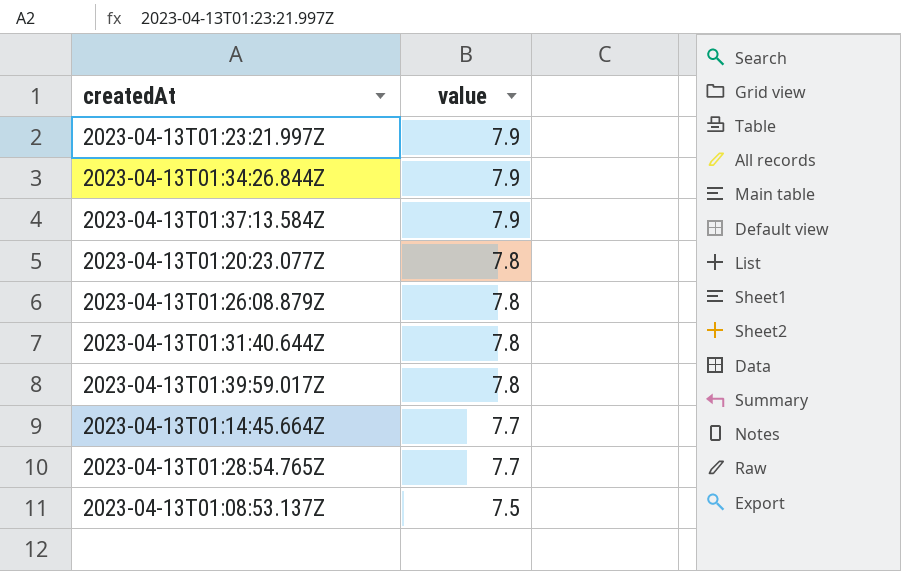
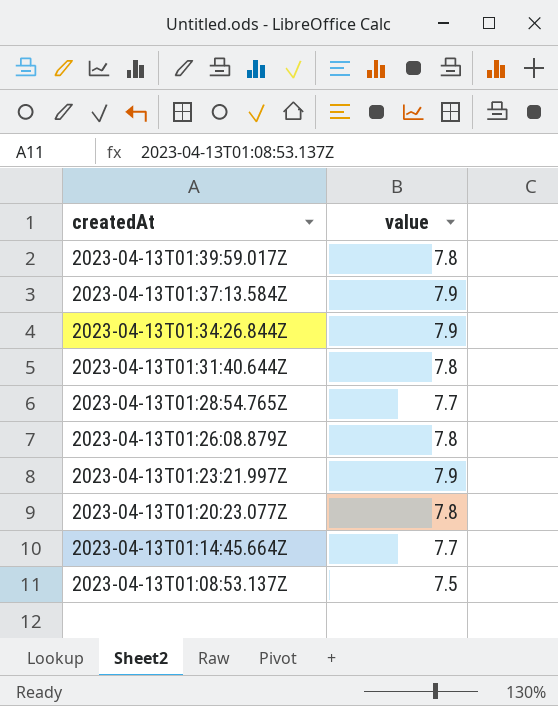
row order: value descending -> createdAt descending

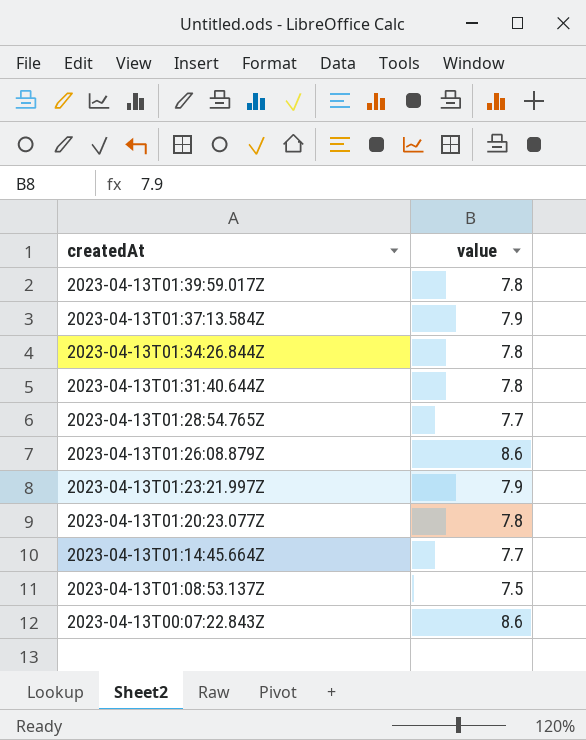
2023-04-13T01:34:26.844Z | value: 7.9 -> 7.8
2023-04-13T01:26:08.879Z | value: 7.8 -> 8.6
row 2023-04-13T00:07:22.843Z: none -> 8.6

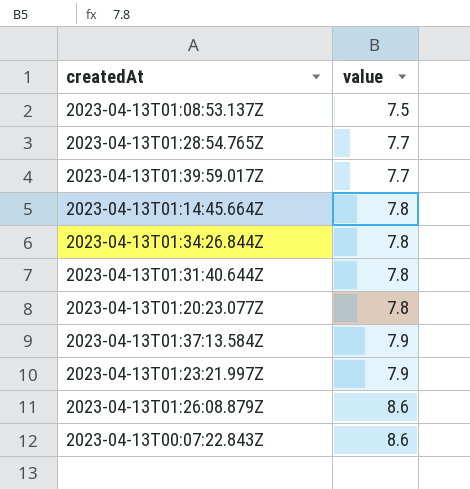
row order: createdAt descending -> value ascending
2023-04-13T01:39:59.017Z | value: 7.8 -> 7.7
2023-04-13T01:14:45.664Z | value: 7.7 -> 7.8

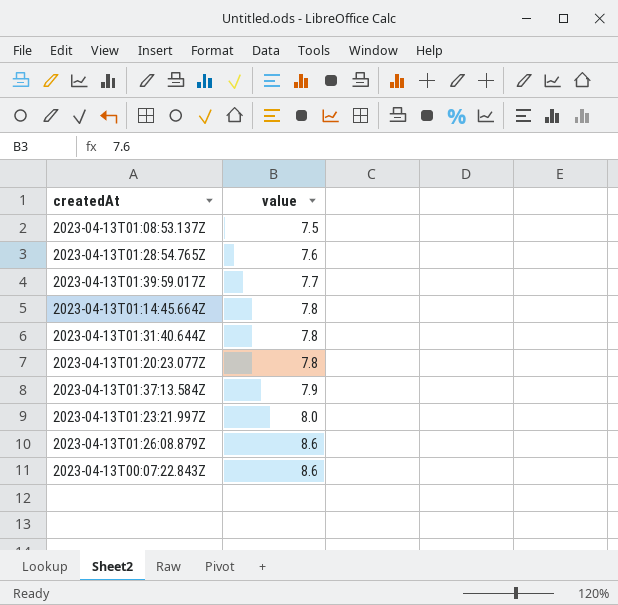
row 2023-04-13T01:34:26.844Z: 7.8 -> none
2023-04-13T01:28:54.765Z | value: 7.7 -> 7.6
2023-04-13T01:23:21.997Z | value: 7.9 -> 8.0

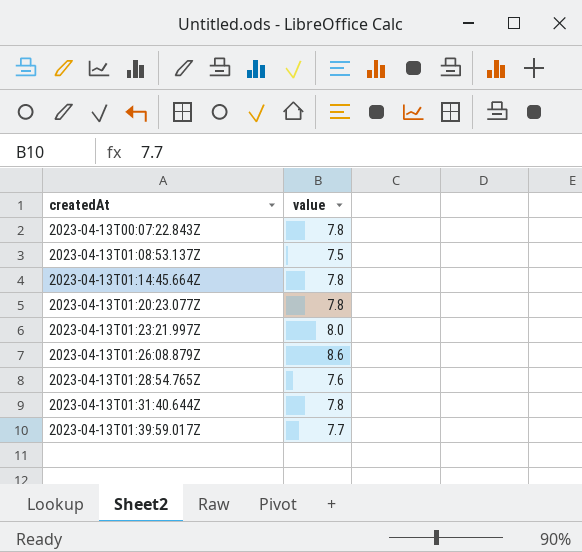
row order: value ascending -> createdAt ascending
row 2023-04-13T01:37:13.584Z: 7.9 -> none
2023-04-13T00:07:22.843Z | value: 8.6 -> 7.8

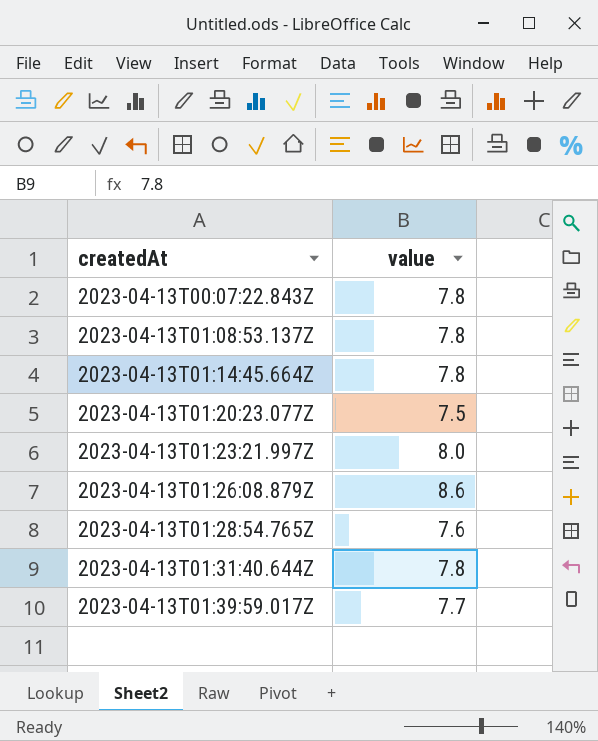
2023-04-13T01:08:53.137Z | value: 7.5 -> 7.8
2023-04-13T01:20:23.077Z | value: 7.8 -> 7.5

